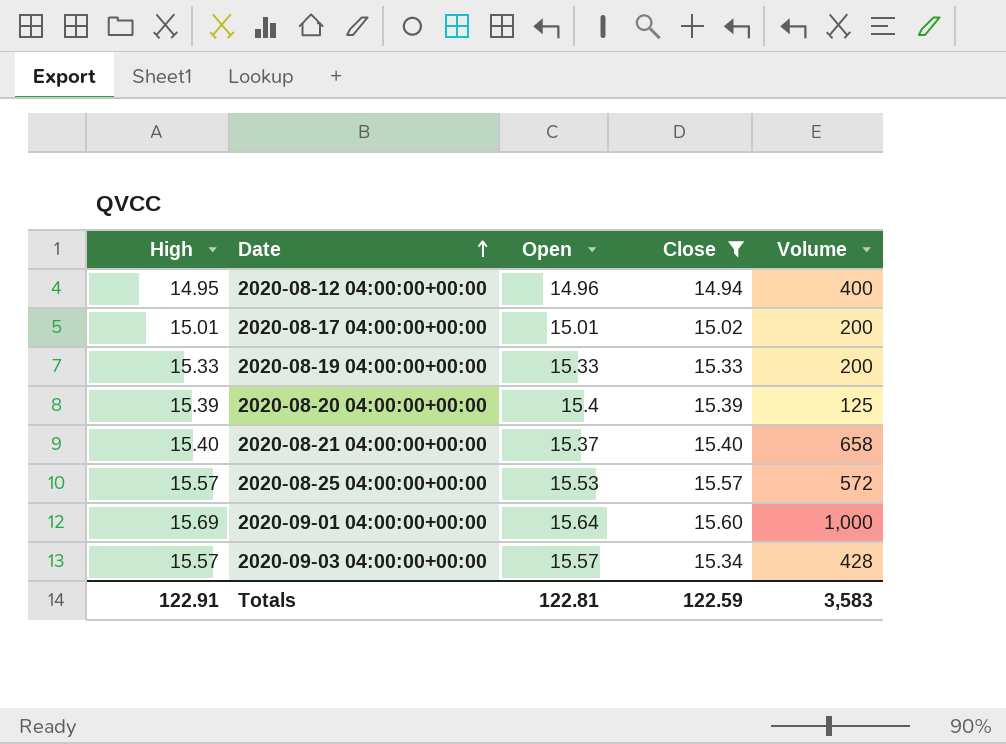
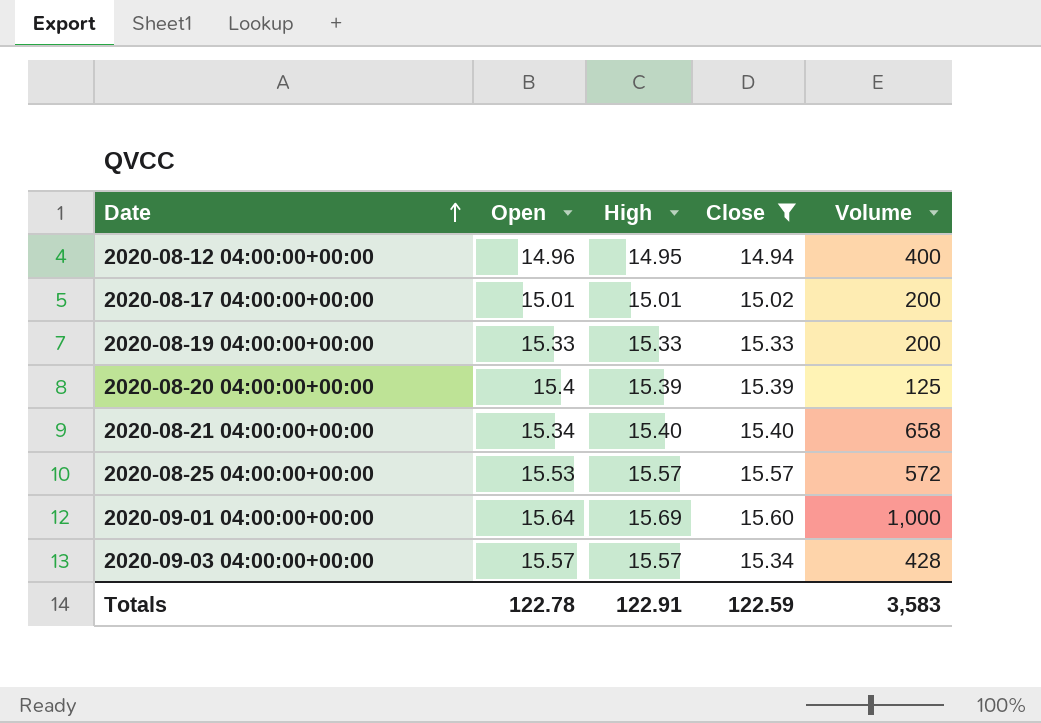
column High | position: 1 -> 3
2020-08-21 04:00:00+00:00 | Open: 15.37 -> 15.34
Totals | Open: 122.81 -> 122.78

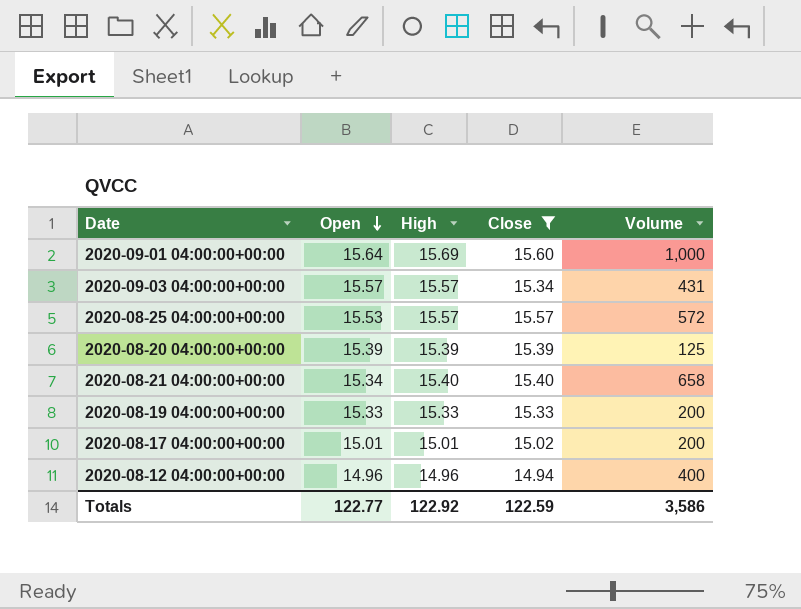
row order: Date ascending -> Open descending
2020-09-03 04:00:00+00:00 | Volume: 428 -> 431
2020-08-20 04:00:00+00:00 | Open: 15.4 -> 15.39
2020-08-12 04:00:00+00:00 | High: 14.95 -> 14.96
Totals | Open: 122.78 -> 122.77
Totals | High: 122.91 -> 122.92
Totals | Volume: 3,583 -> 3,586

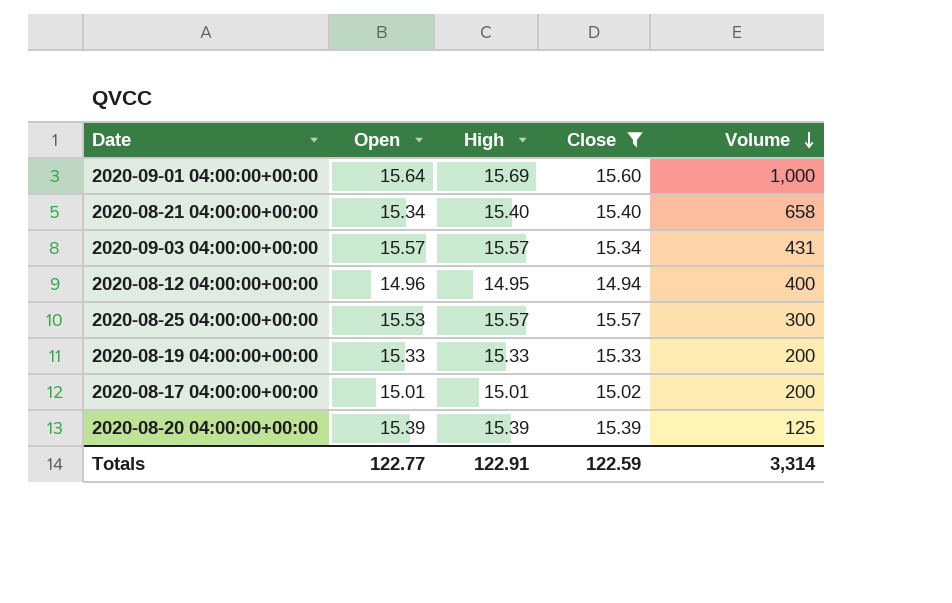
row order: Open descending -> Volume descending
2020-08-12 04:00:00+00:00 | High: 14.96 -> 14.95
2020-08-25 04:00:00+00:00 | Volume: 572 -> 300
Totals | High: 122.92 -> 122.91
Totals | Volume: 3,586 -> 3,314

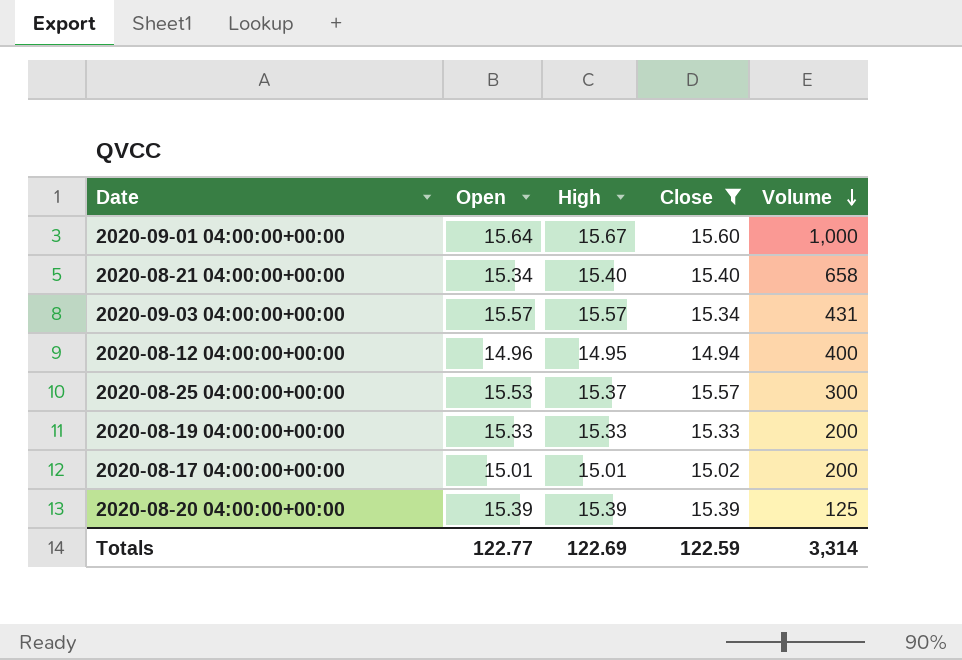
2020-09-01 04:00:00+00:00 | High: 15.69 -> 15.67
2020-08-25 04:00:00+00:00 | High: 15.57 -> 15.37
Totals | High: 122.91 -> 122.69

